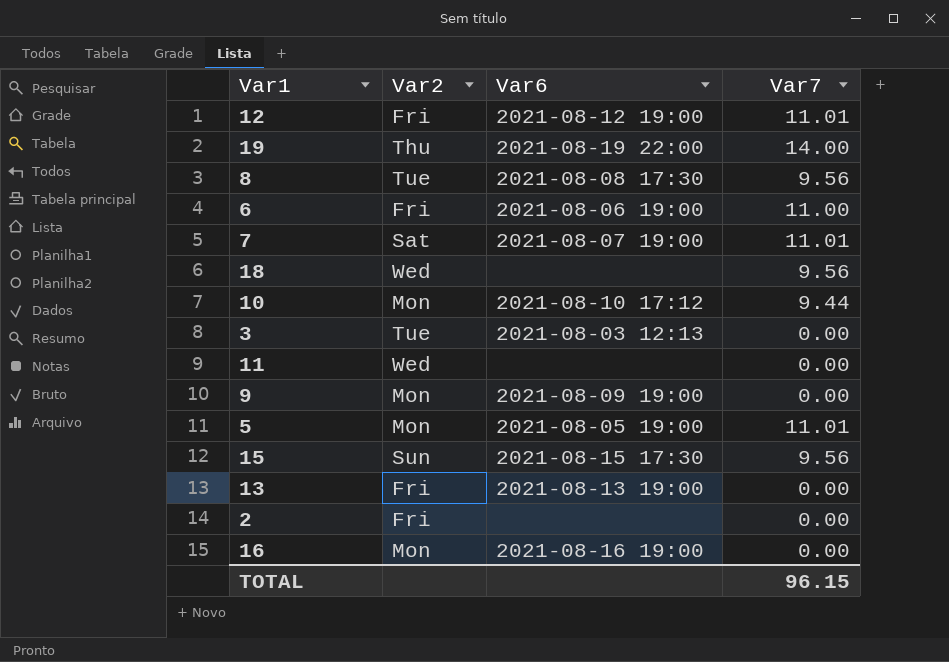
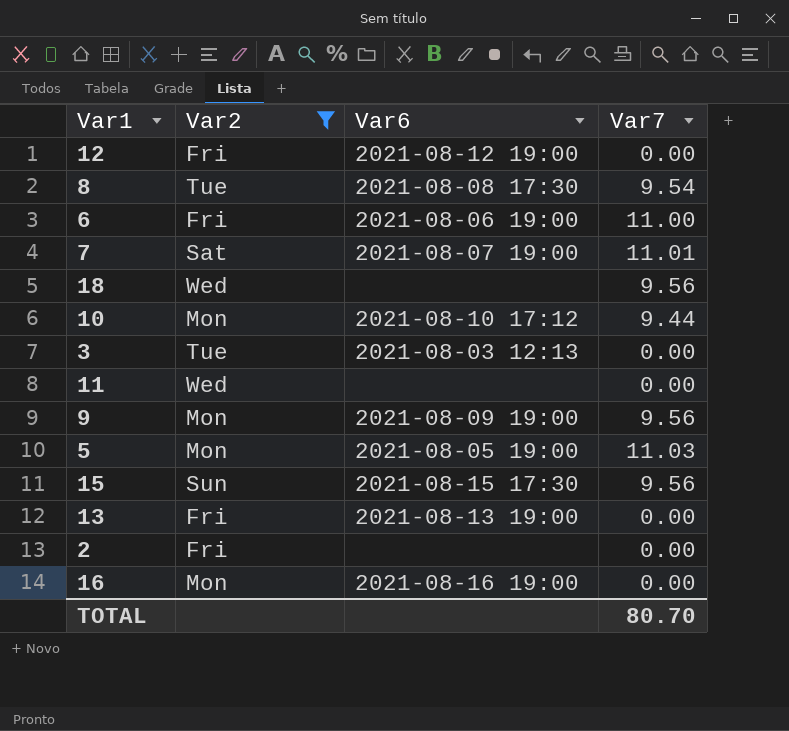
filter: none -> Var2 != Thu
12 | Var7: 11.01 -> 0.00
8 | Var7: 9.56 -> 9.54
9 | Var7: 0.00 -> 9.56
5 | Var7: 11.01 -> 11.03
TOTAL | Var7: 96.15 -> 80.70

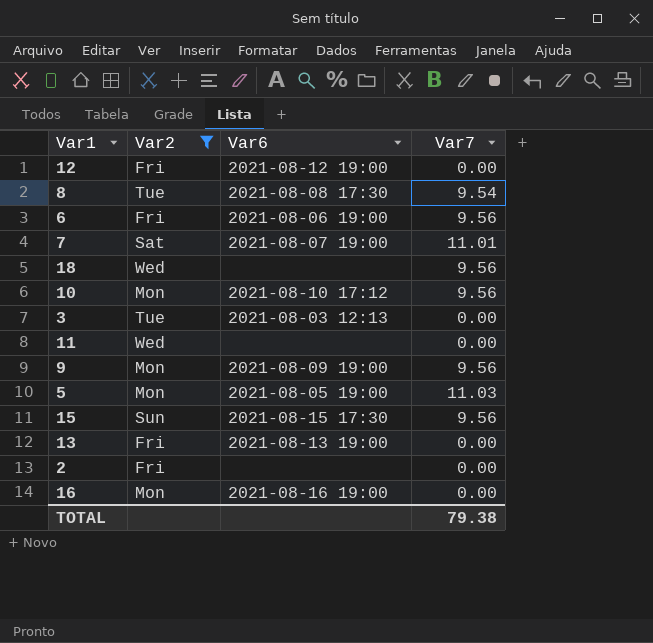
6 | Var7: 11.00 -> 9.56
10 | Var7: 9.44 -> 9.56
TOTAL | Var7: 80.70 -> 79.38

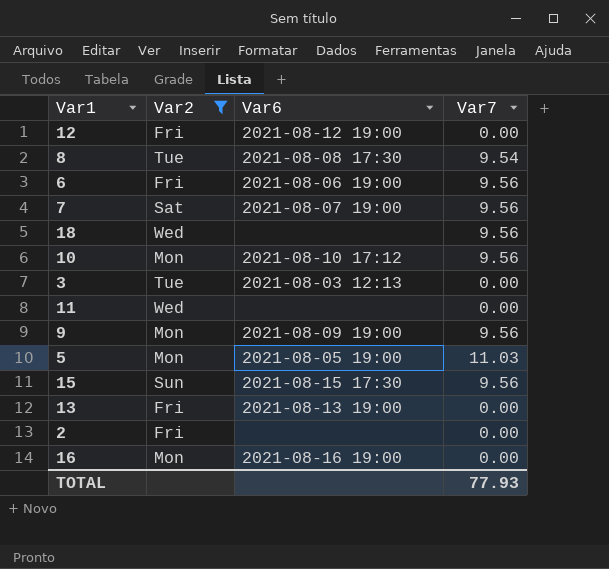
7 | Var7: 11.01 -> 9.56
TOTAL | Var7: 79.38 -> 77.93

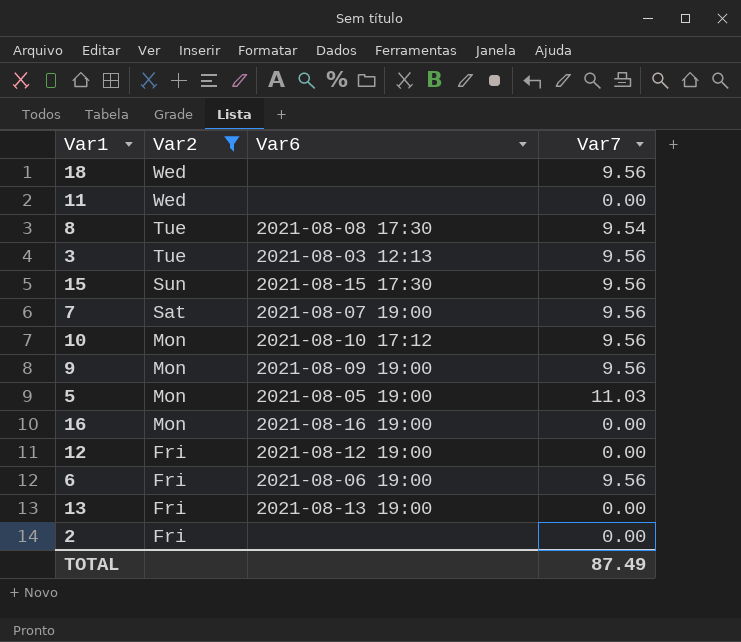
row order: none -> Var2 descending
3 | Var7: 0.00 -> 9.56
TOTAL | Var7: 77.93 -> 87.49

